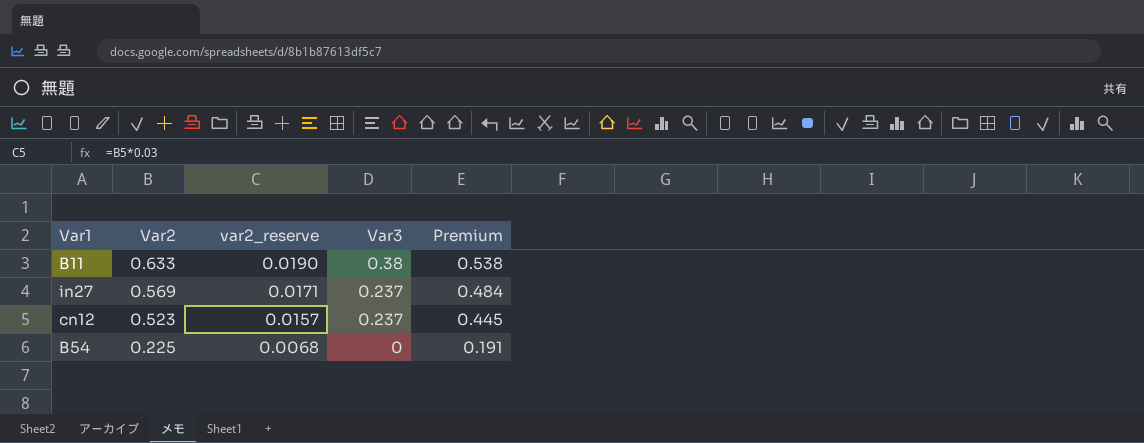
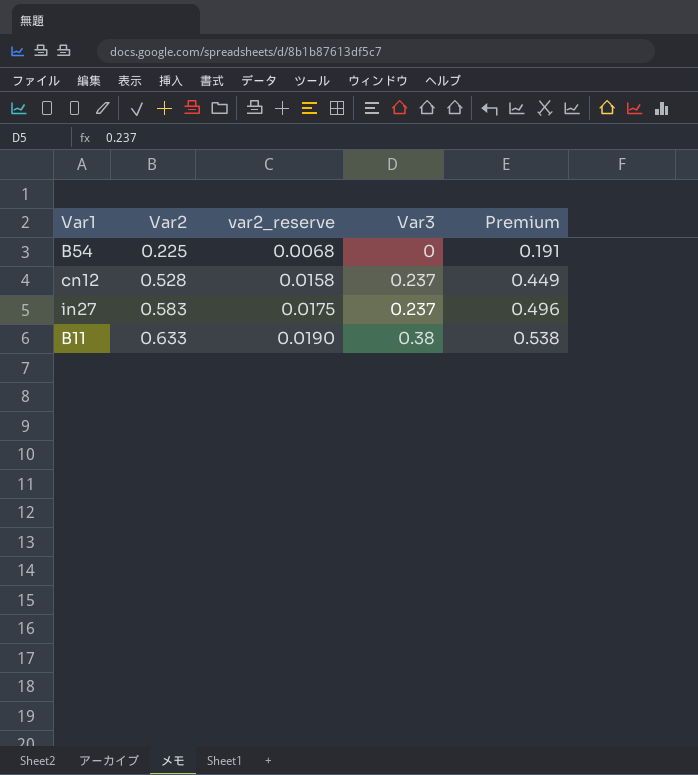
row order: Var2 descending -> Var2 ascending
cn12 | Var2: 0.523 -> 0.528
cn12 | var2_reserve: 0.0157 -> 0.0158
cn12 | Premium: 0.445 -> 0.449
in27 | Var2: 0.569 -> 0.583
in27 | var2_reserve: 0.0171 -> 0.0175
in27 | Premium: 0.484 -> 0.496

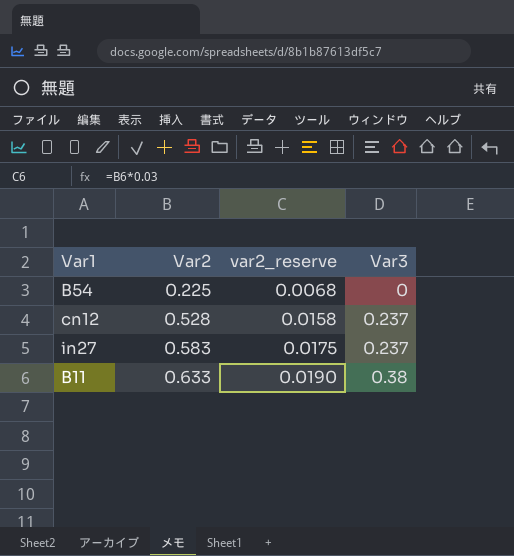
column Premium | formula: [Var2] * 0.85 -> none

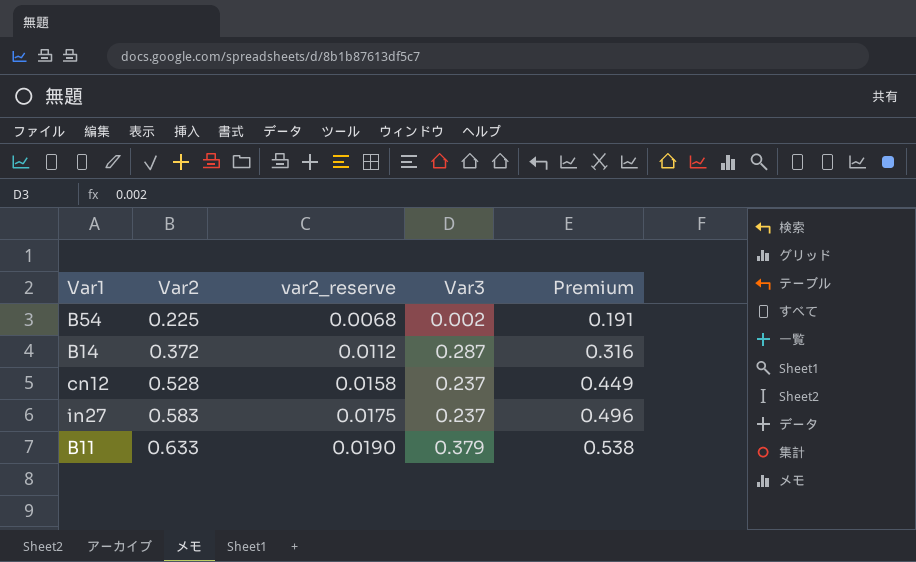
column Premium | formula: none -> [Var2] * 0.85
B54 | Var3: 0 -> 0.002
row B14: none -> 0.372 | 0.0112 | 0.287 | 0.316
B11 | Var3: 0.38 -> 0.379

